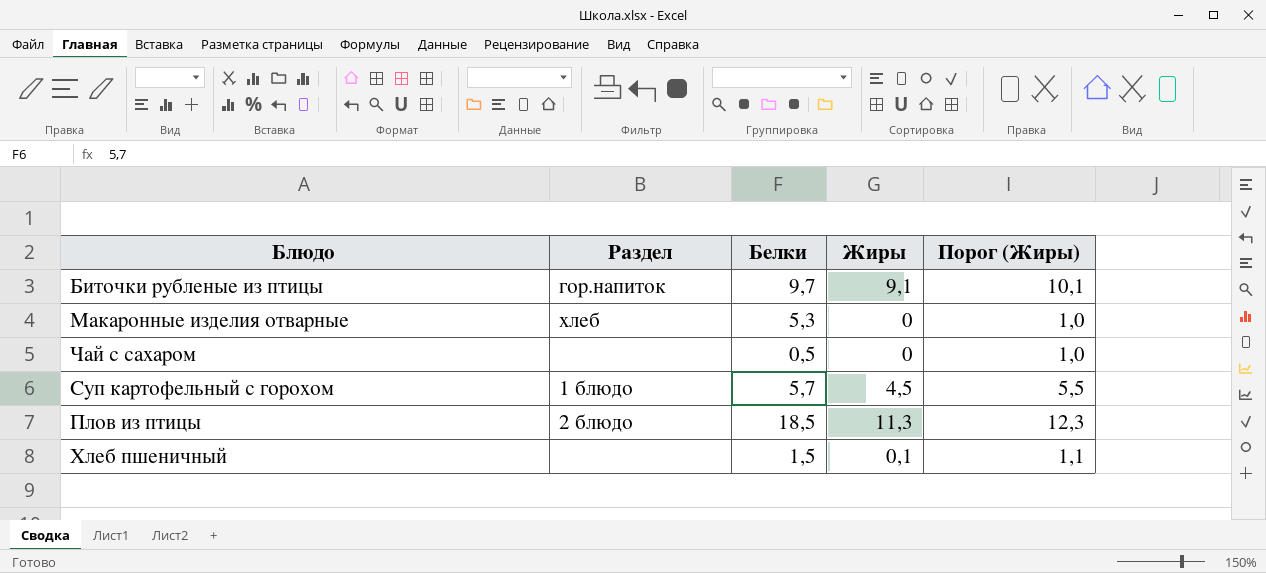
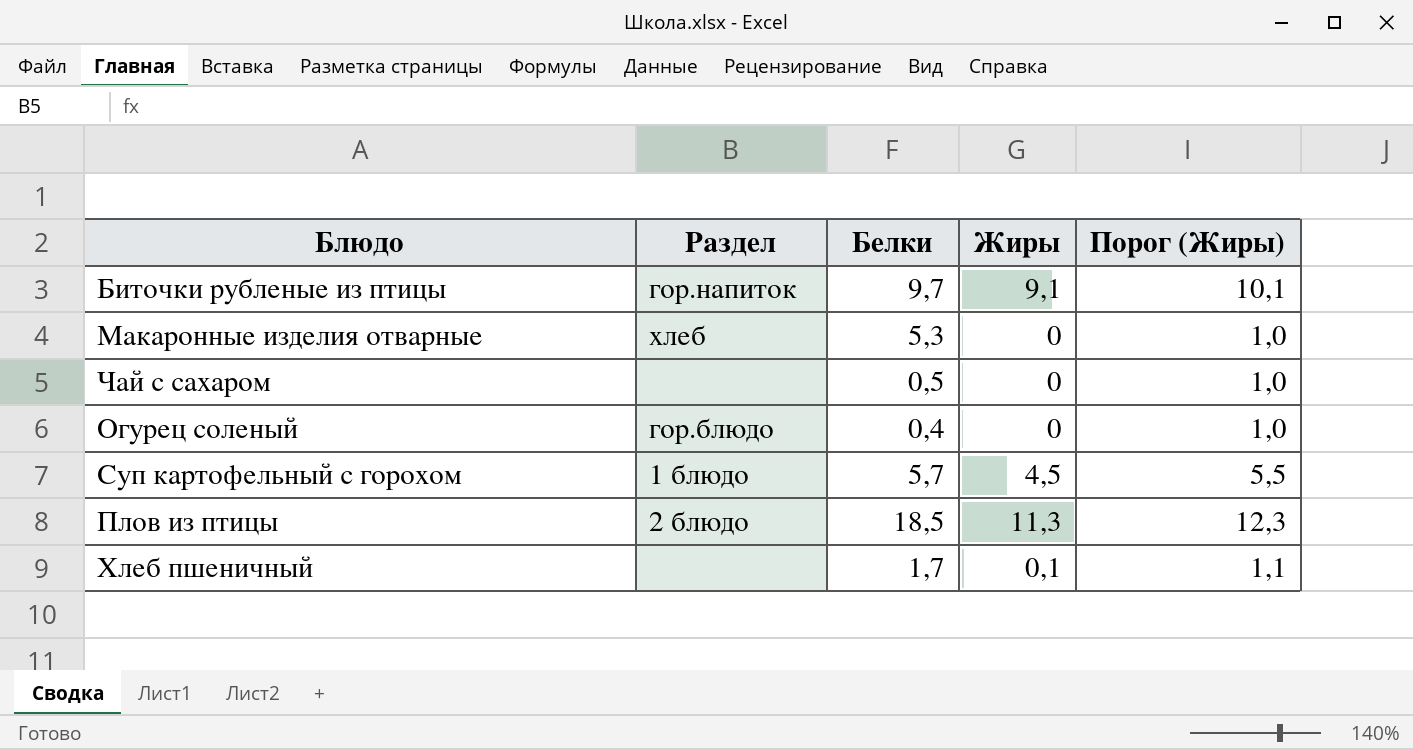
row Огурец соленый: none -> гор.блюдо | 0,4 | 0 | 1,0
Хлеб пшеничный | Белки: 1,5 -> 1,7

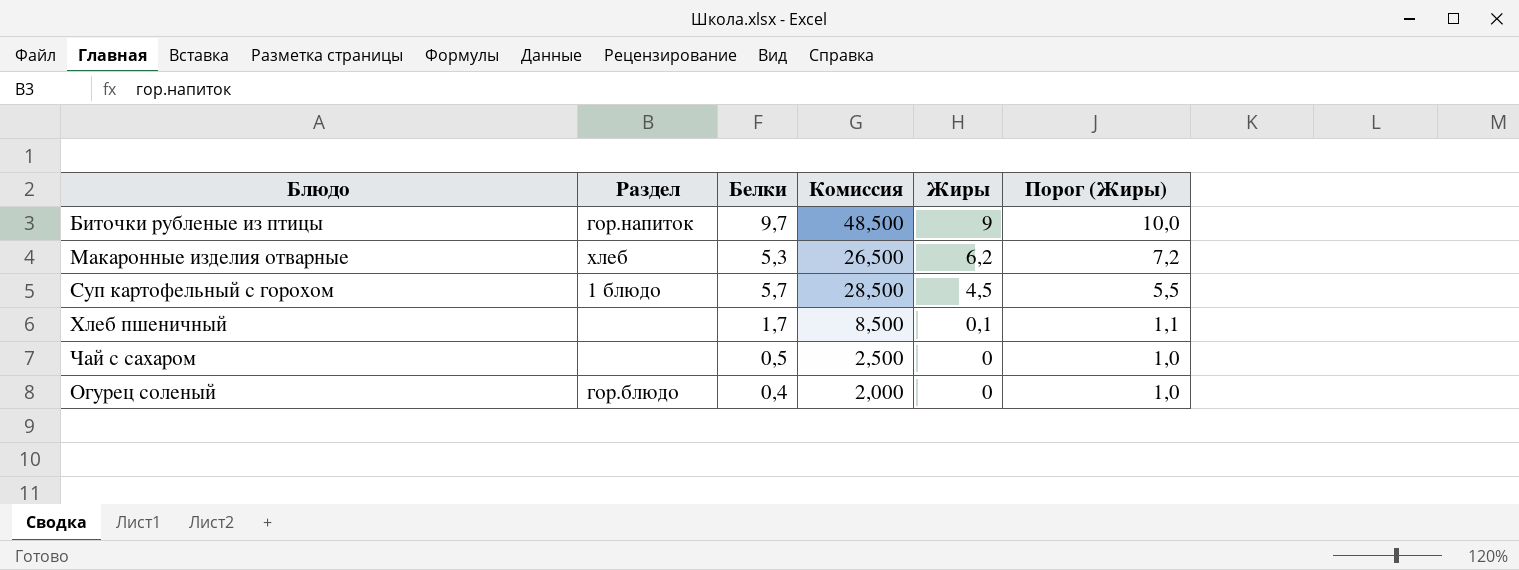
row order: none -> Жиры descending
column Комиссия | formula: none -> [Белки] * 5
row Плов из птицы: 2 блюдо | 18,5 | 11,3 | 12,3 -> none
Биточки рубленые из птицы | Жиры: 9,1 -> 9
Биточки рубленые из птицы | Порог (Жиры): 10,1 -> 10,0
Макаронные изделия отварные | Жиры: 0 -> 6,2
Макаронные изделия отварные | Порог (Жиры): 1,0 -> 7,2

